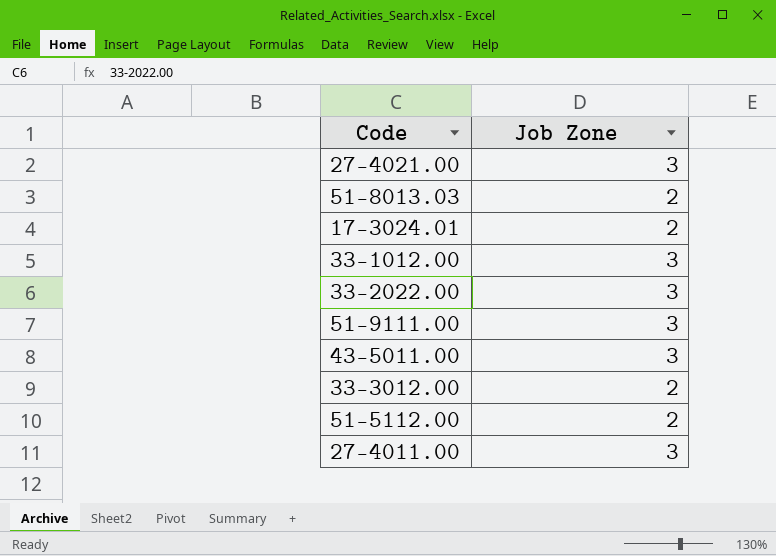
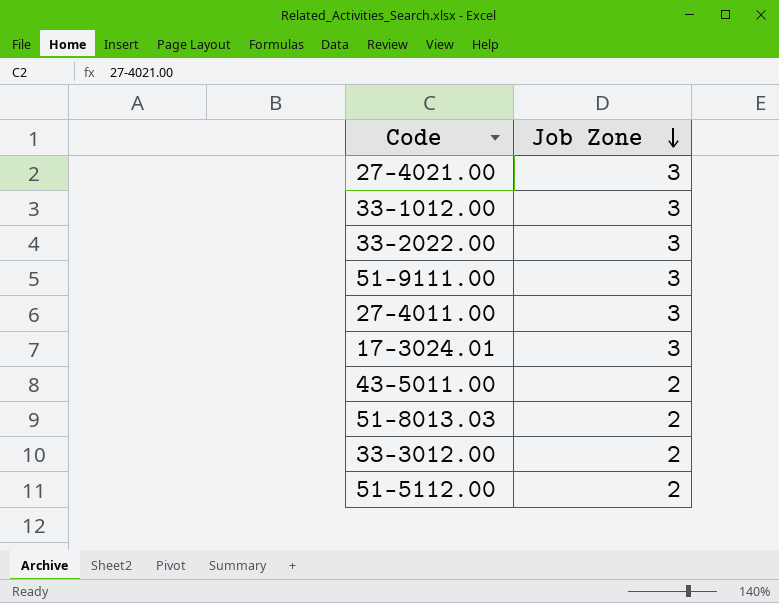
row order: none -> Job Zone descending
17-3024.01 | Job Zone: 2 -> 3
43-5011.00 | Job Zone: 3 -> 2

